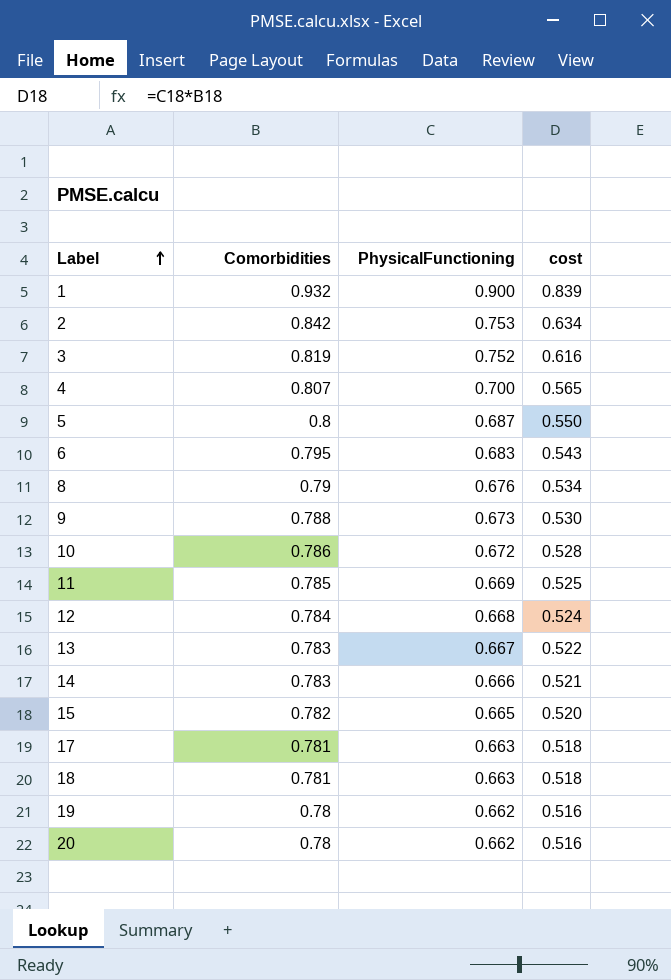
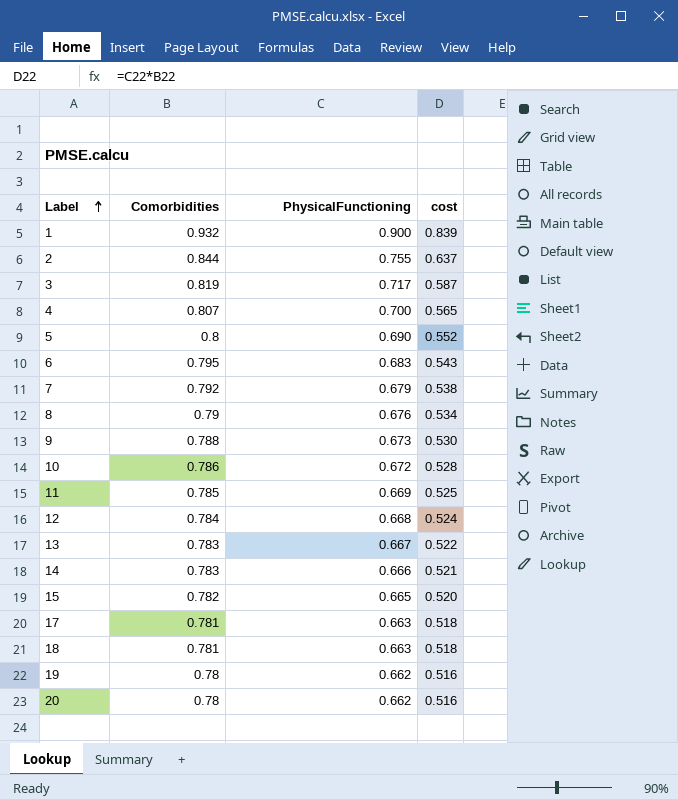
2 | Comorbidities: 0.842 -> 0.844
2 | PhysicalFunctioning: 0.753 -> 0.755
2 | cost: 0.634 -> 0.637
3 | PhysicalFunctioning: 0.752 -> 0.717
3 | cost: 0.616 -> 0.587
5 | PhysicalFunctioning: 0.687 -> 0.690
5 | cost: 0.550 -> 0.552
row 7: none -> 0.792 | 0.679 | 0.538

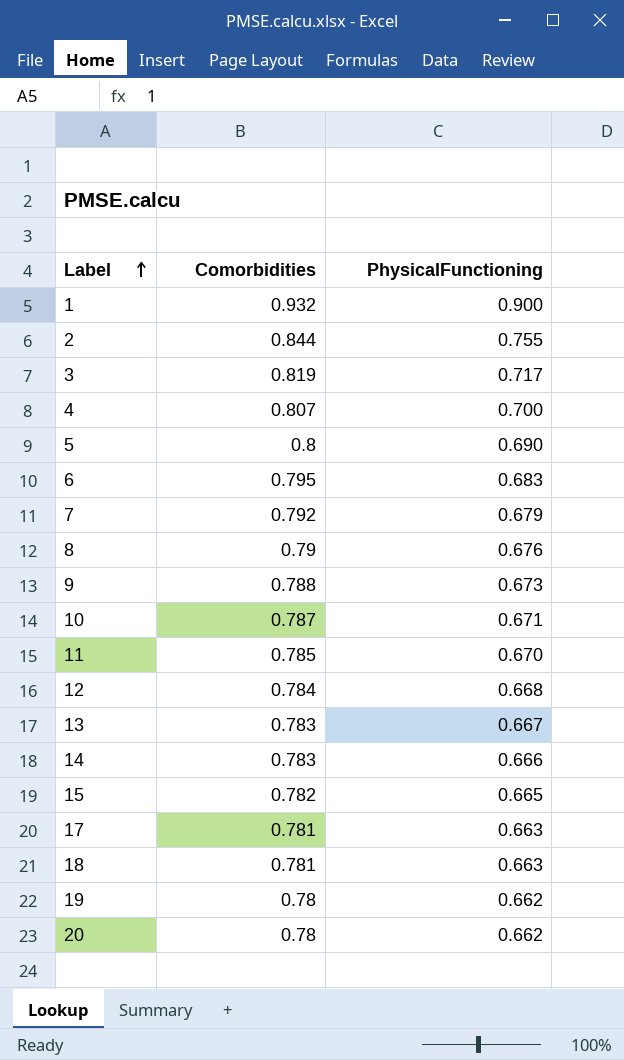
column cost | formula: [Comorbidities] * [PhysicalFunctioning] -> none
10 | Comorbidities: 0.786 -> 0.787
10 | PhysicalFunctioning: 0.672 -> 0.671
11 | PhysicalFunctioning: 0.669 -> 0.670

